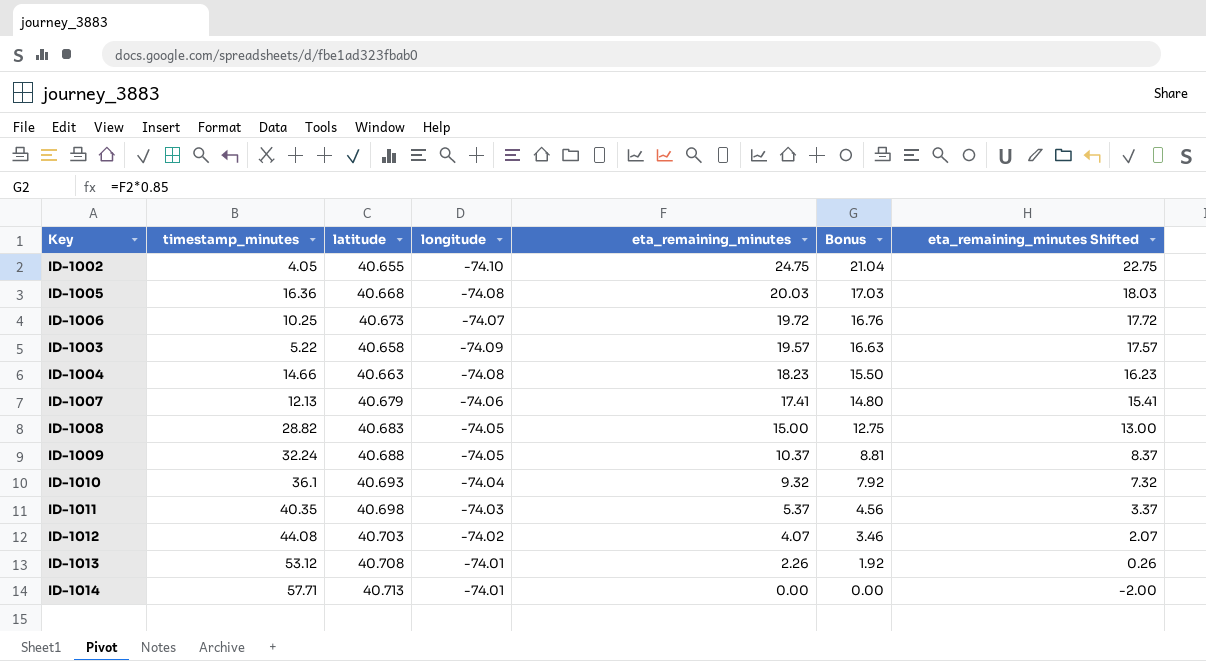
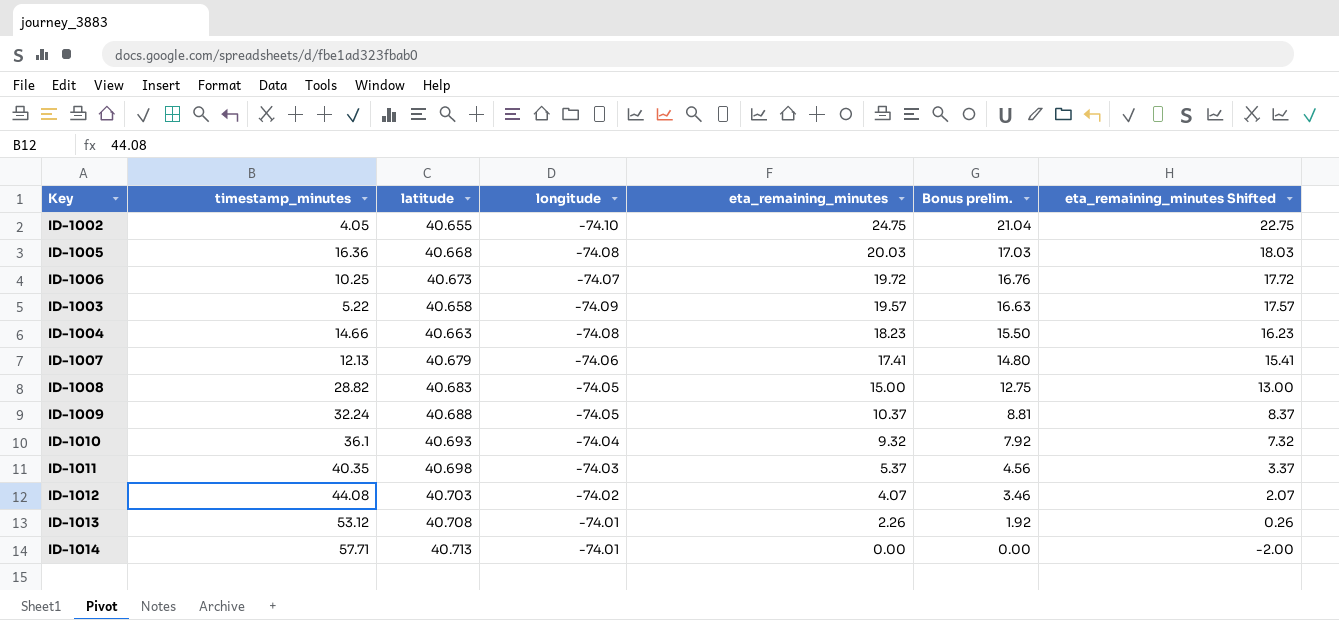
column name: Bonus -> Bonus prelim.

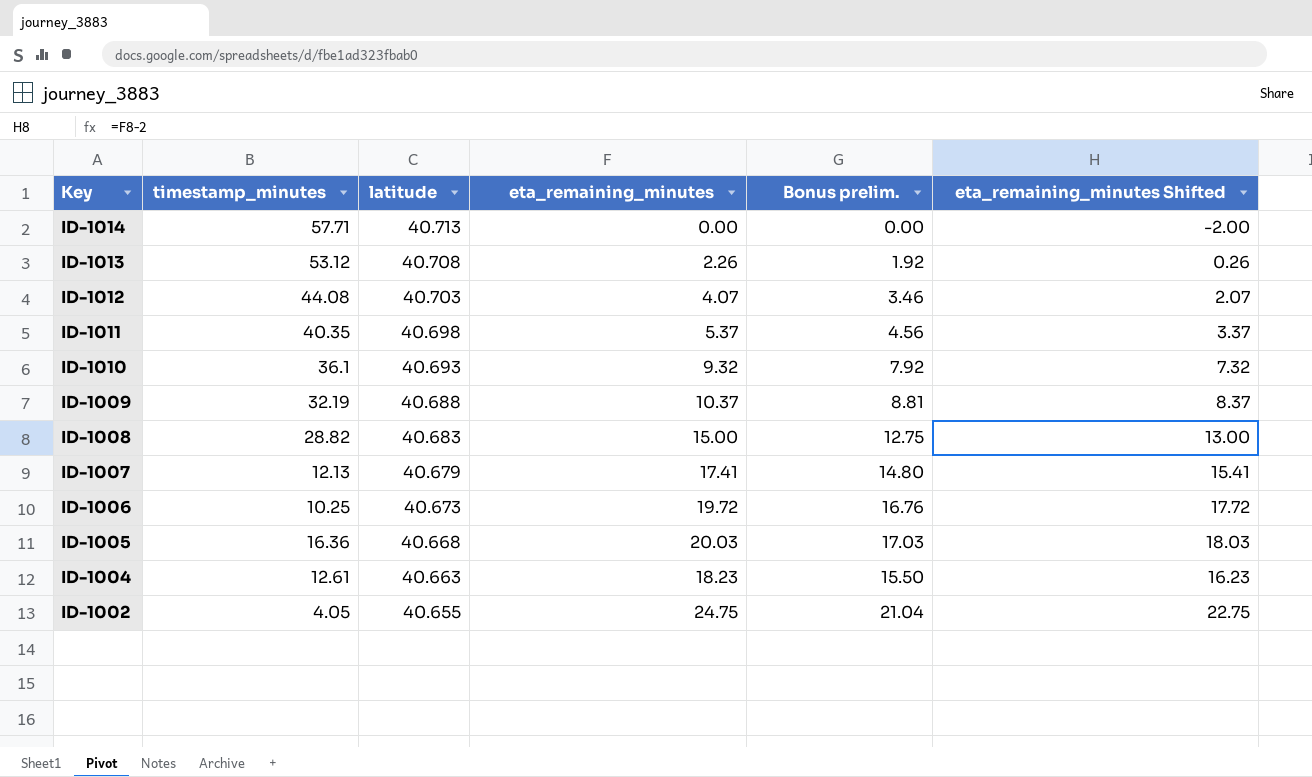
row order: eta_remaining_minutes descending -> Key descending
column longitude | position: 4 -> none
row ID-1003: 5.22 | 40.658 | -74.09 | 19.57 | 16.63 | 17.57 -> none
ID-1009 | timestamp_minutes: 32.24 -> 32.19
ID-1004 | timestamp_minutes: 14.66 -> 12.61

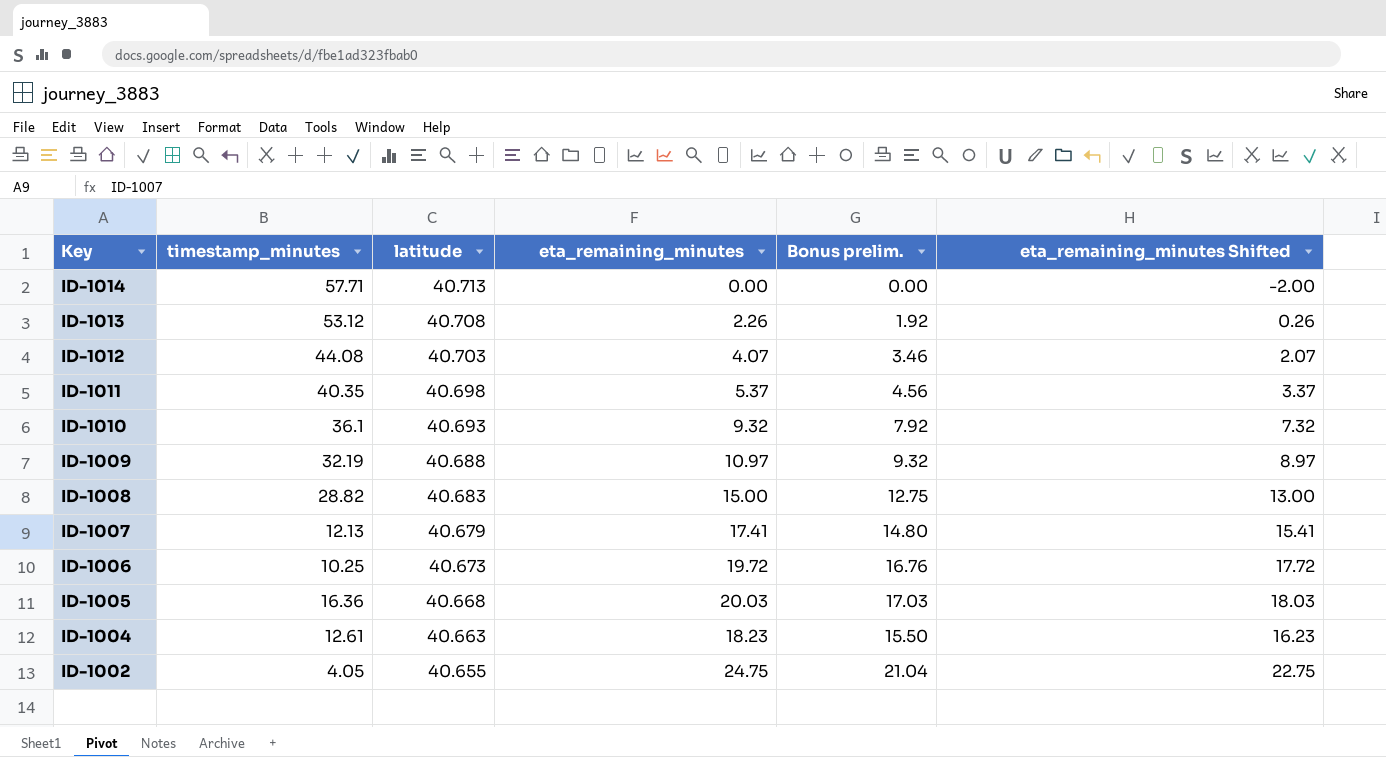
ID-1009 | eta_remaining_minutes: 10.37 -> 10.97
ID-1009 | Bonus prelim.: 8.81 -> 9.32
ID-1009 | eta_remaining_minutes Shifted: 8.37 -> 8.97

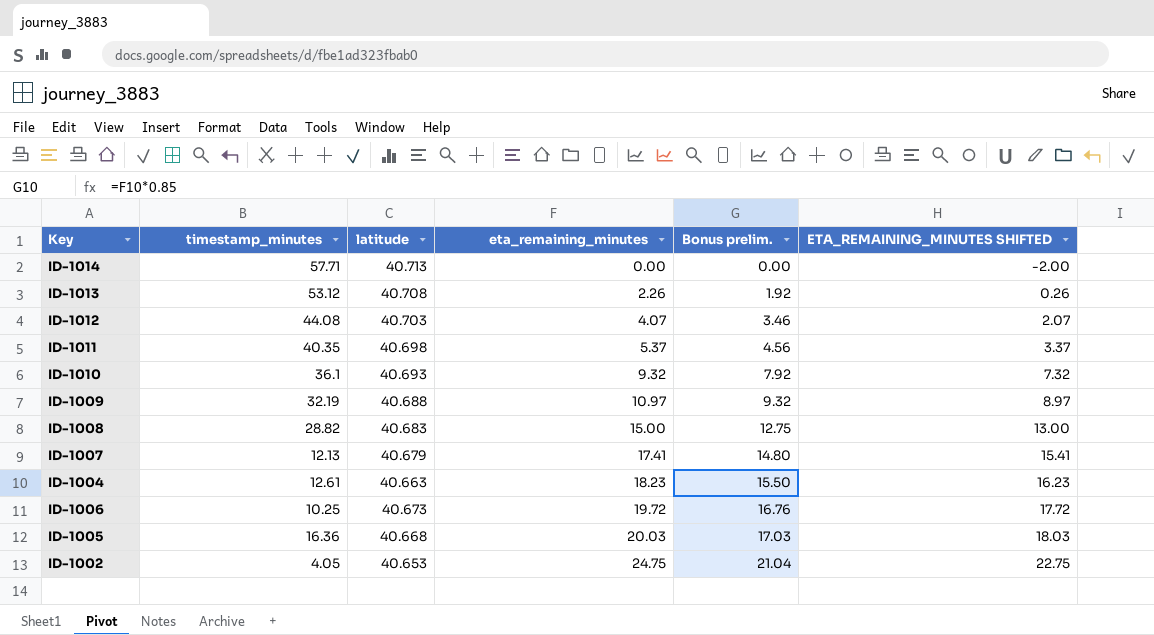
row order: Key descending -> eta_remaining_minutes ascending
column name: eta_remaining_minutes Shifted -> ETA_REMAINING_MINUTES SHIFTED
ID-1002 | latitude: 40.655 -> 40.653

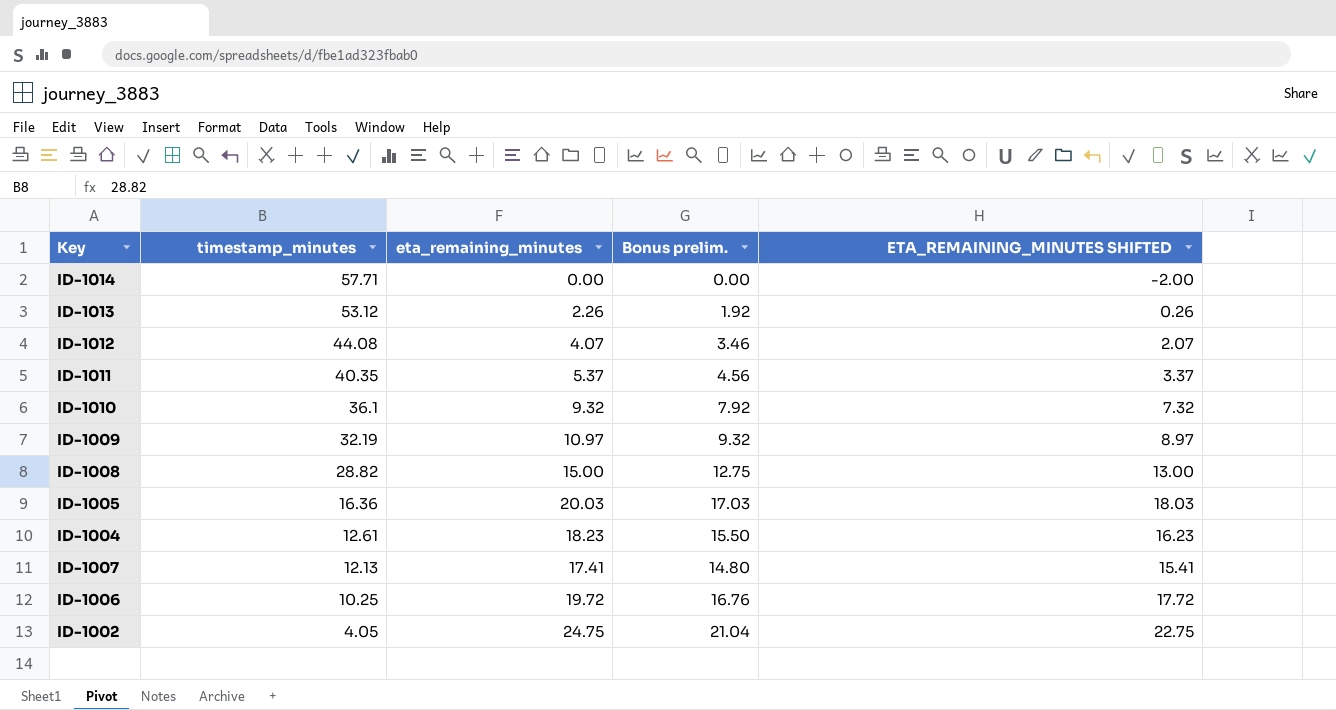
row order: eta_remaining_minutes ascending -> timestamp_minutes descending
column latitude | position: 3 -> none

